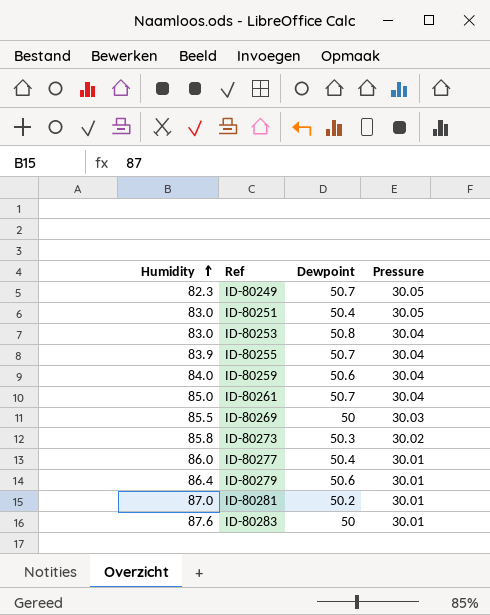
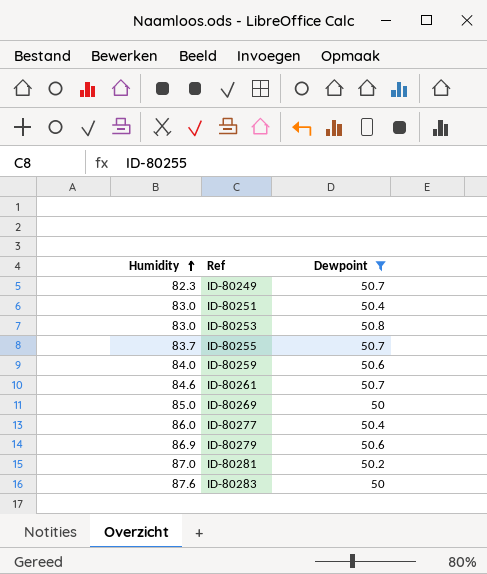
filter: none -> Dewpoint != 50.3
column Pressure | position: 4 -> none
ID-80255 | Humidity: 83.9 -> 83.7
ID-80261 | Humidity: 85.0 -> 84.6
ID-80269 | Humidity: 85.5 -> 85.0
ID-80279 | Humidity: 86.4 -> 86.9

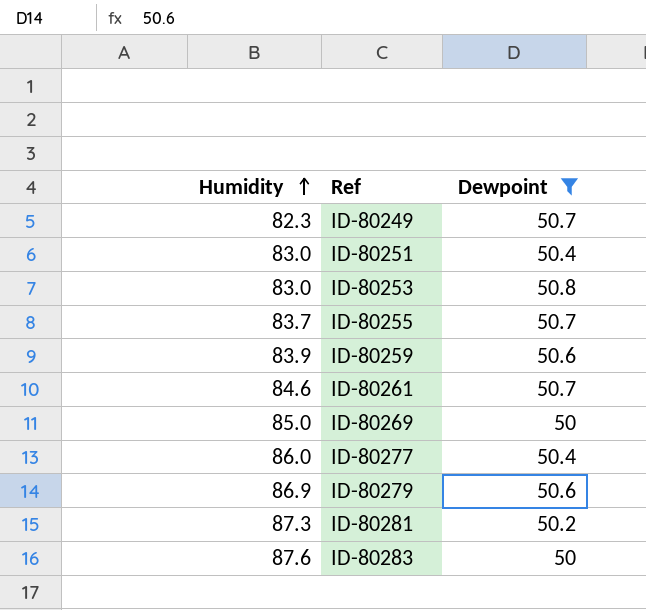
ID-80259 | Humidity: 84.0 -> 83.9
ID-80281 | Humidity: 87.0 -> 87.3

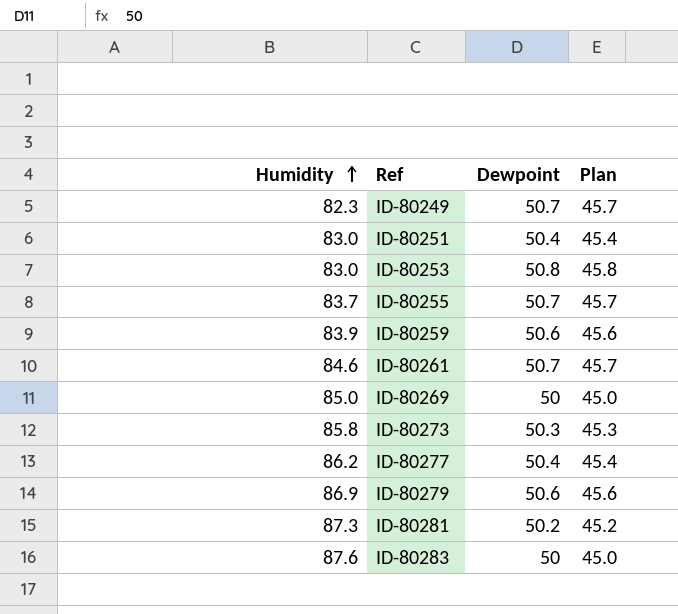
filter: Dewpoint != 50.3 -> none
column Plan | formula: none -> [Dewpoint] - 5
ID-80277 | Humidity: 86.0 -> 86.2

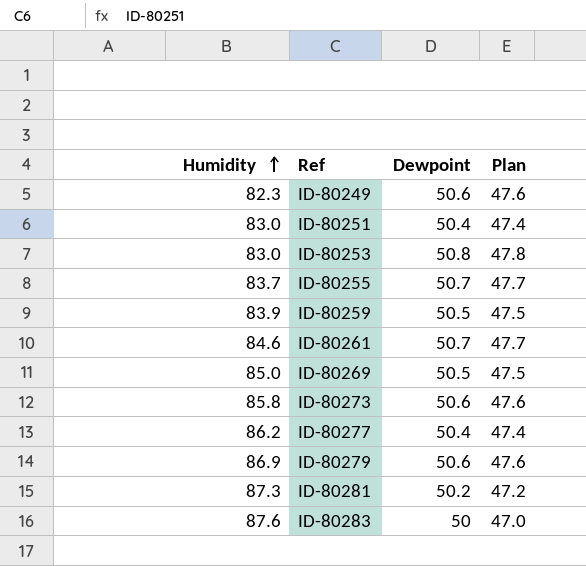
column Plan | formula: [Dewpoint] - 5 -> [Dewpoint] - 3
ID-80249 | Dewpoint: 50.7 -> 50.6
ID-80259 | Dewpoint: 50.6 -> 50.5
ID-80269 | Dewpoint: 50 -> 50.5
ID-80273 | Dewpoint: 50.3 -> 50.6

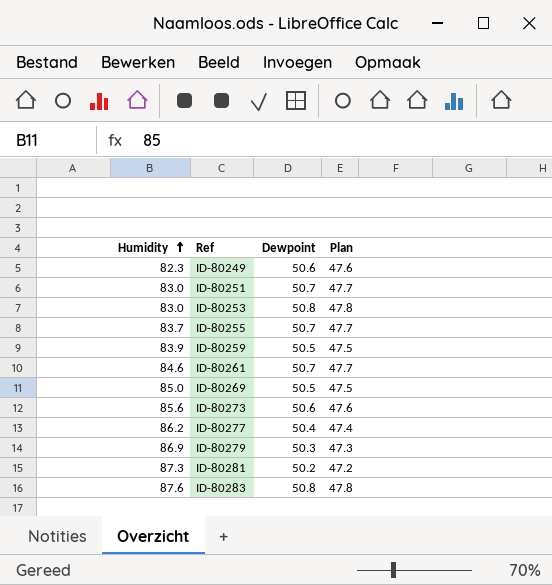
ID-80251 | Dewpoint: 50.4 -> 50.7
ID-80251 | Plan: 47.4 -> 47.7
ID-80273 | Humidity: 85.8 -> 85.6
ID-80279 | Dewpoint: 50.6 -> 50.3
ID-80279 | Plan: 47.6 -> 47.3
ID-80283 | Dewpoint: 50 -> 50.8
ID-80283 | Plan: 47.0 -> 47.8

